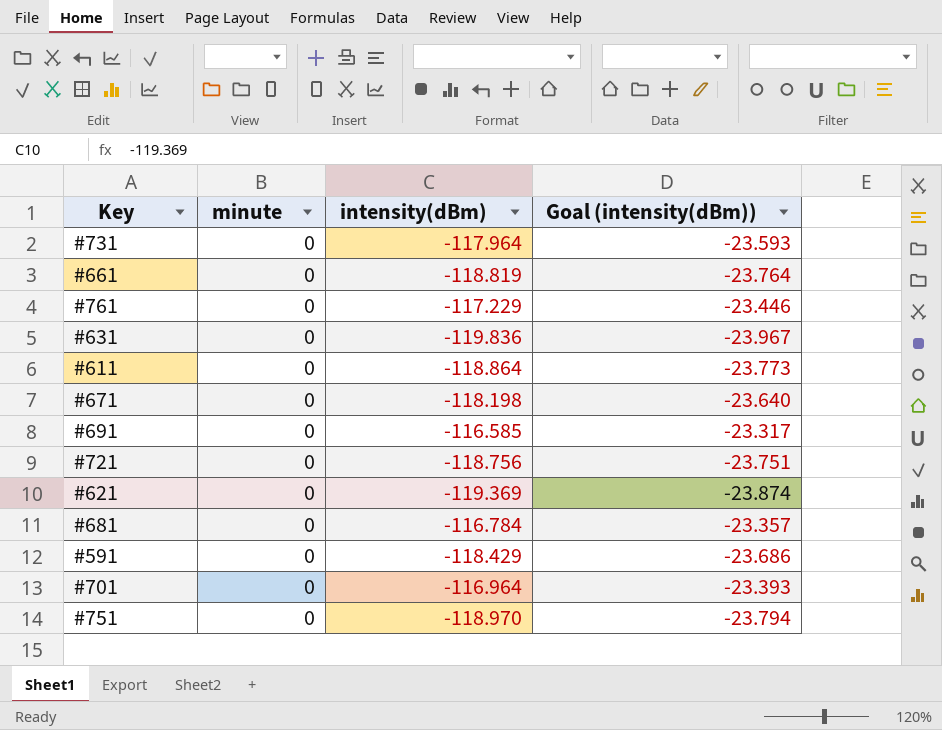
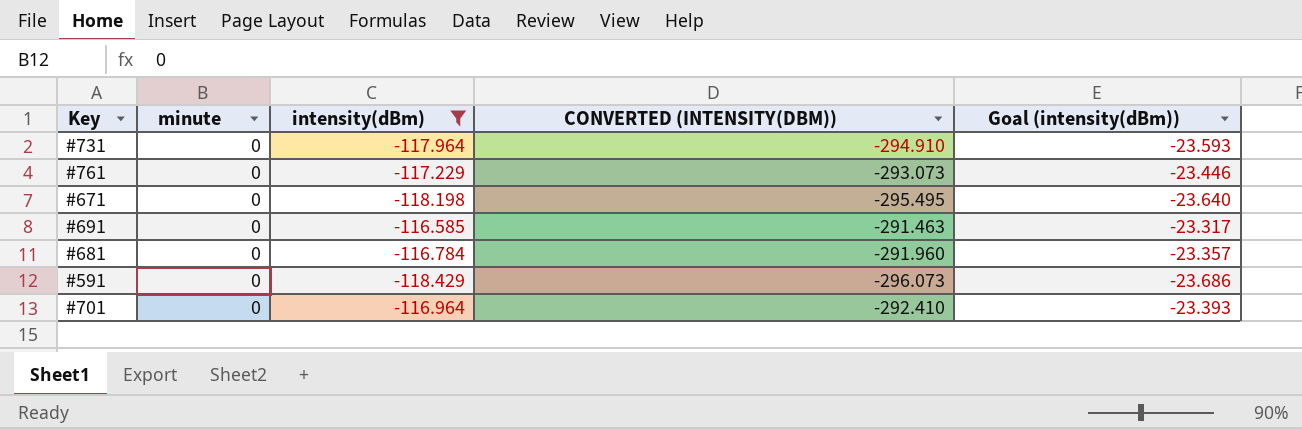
filter: none -> intensity(dBm) >= -118.429
column CONVERTED (INTENSITY(DBM)) | formula: none -> [intensity(dBm)] * 2.5

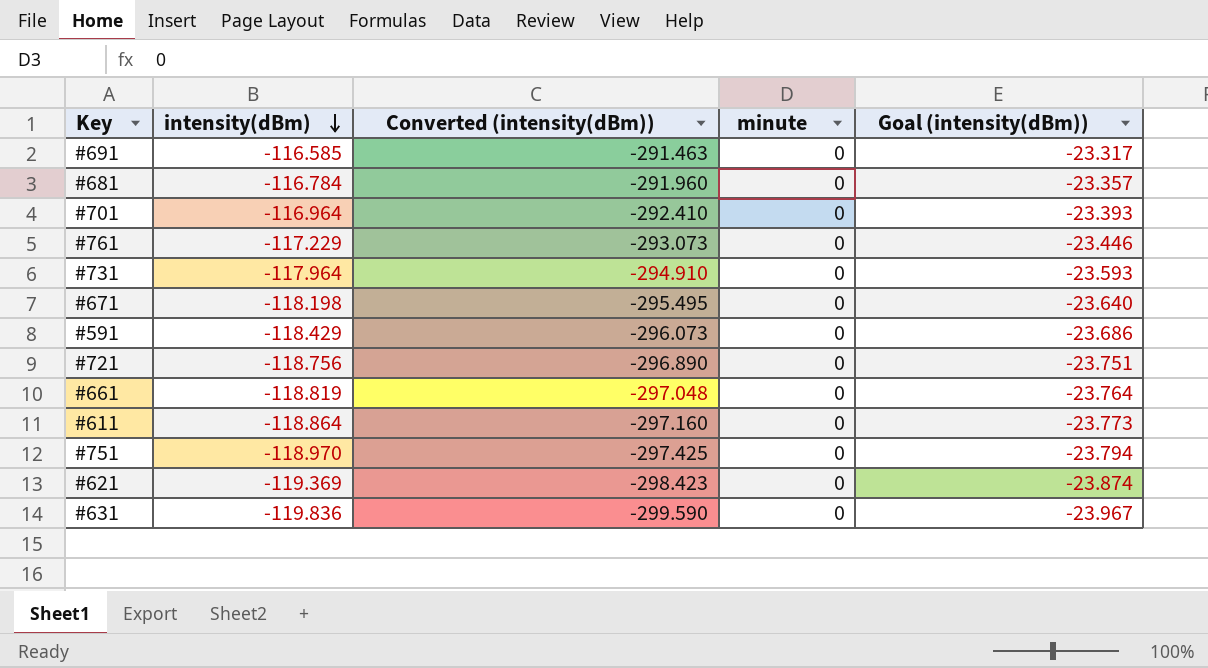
filter: intensity(dBm) >= -118.429 -> none
row order: none -> intensity(dBm) descending
column name: CONVERTED (INTENSITY(DBM)) -> Converted (intensity(dBm))
column minute | position: 2 -> 4

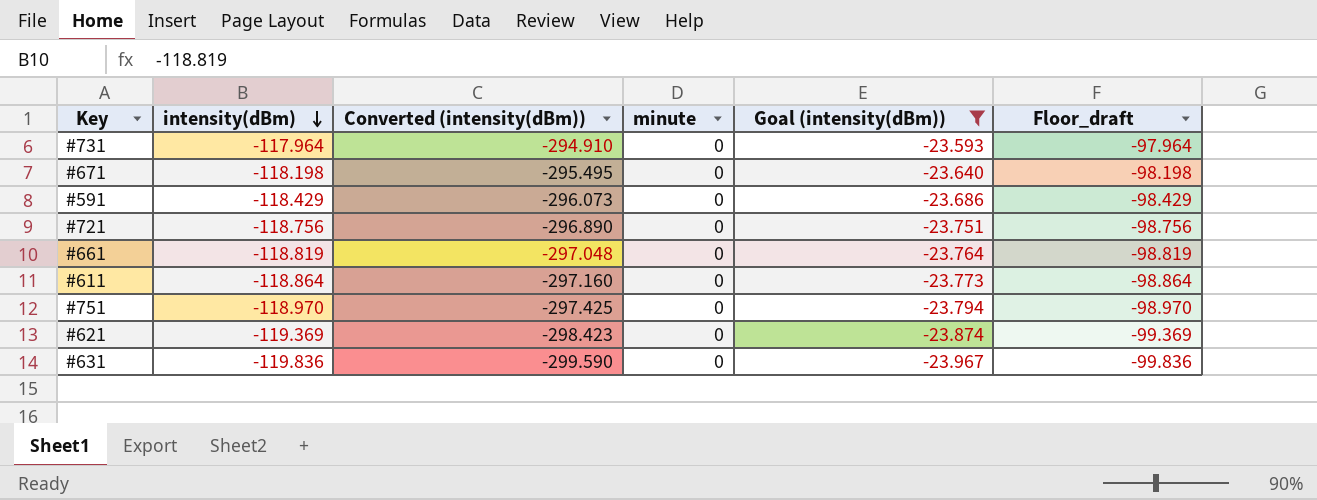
filter: none -> Goal (intensity(dBm)) <= -23.593
column Floor_draft | formula: none -> [intensity(dBm)] + 20

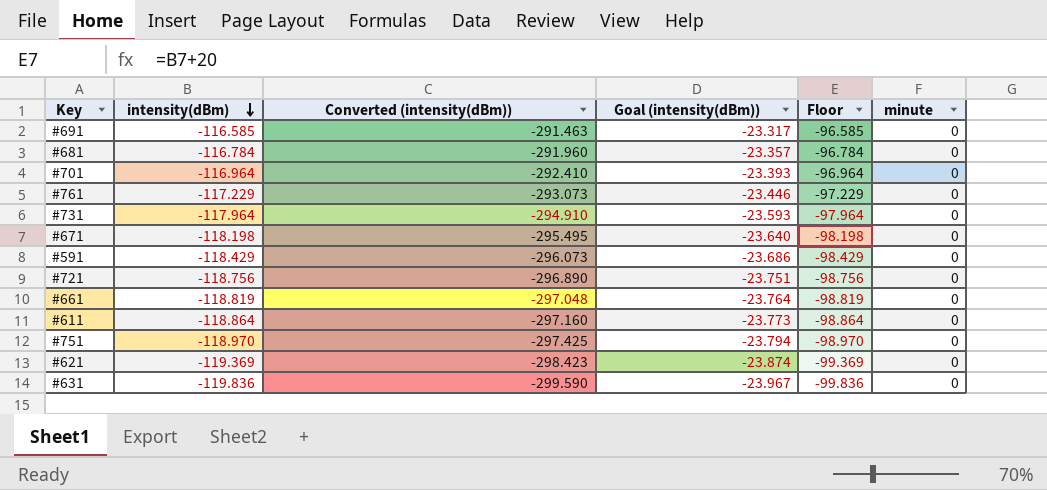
filter: Goal (intensity(dBm)) <= -23.593 -> none
column name: Floor_draft -> Floor
column minute | position: 4 -> 6

